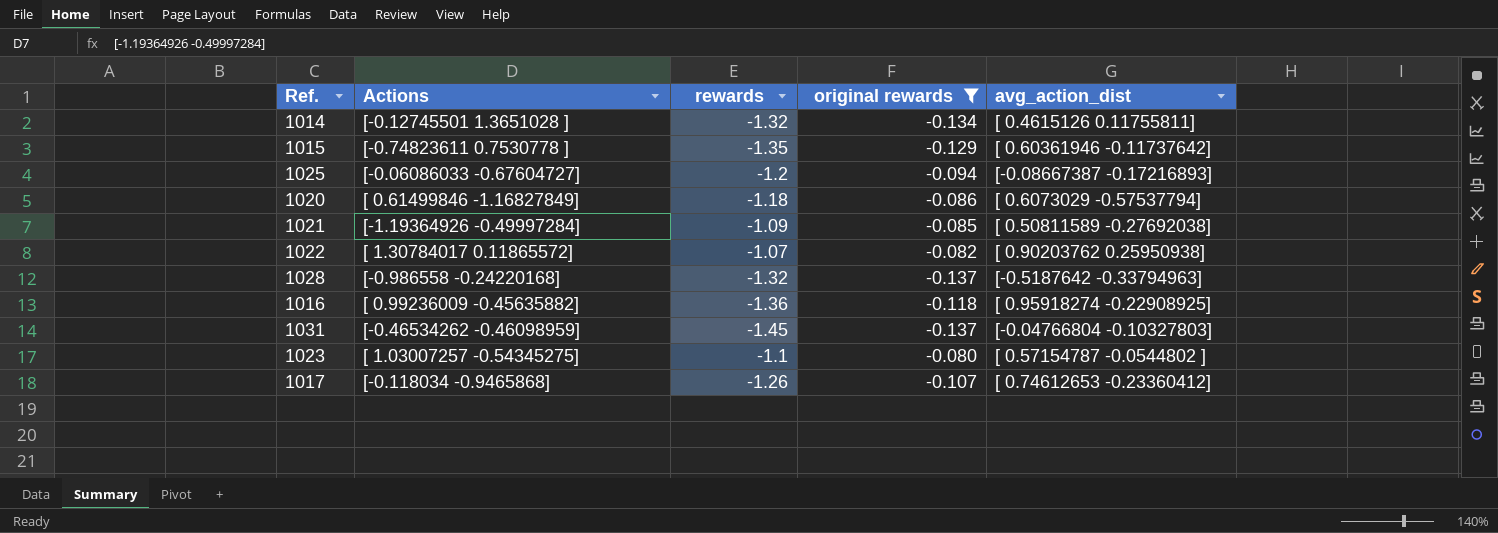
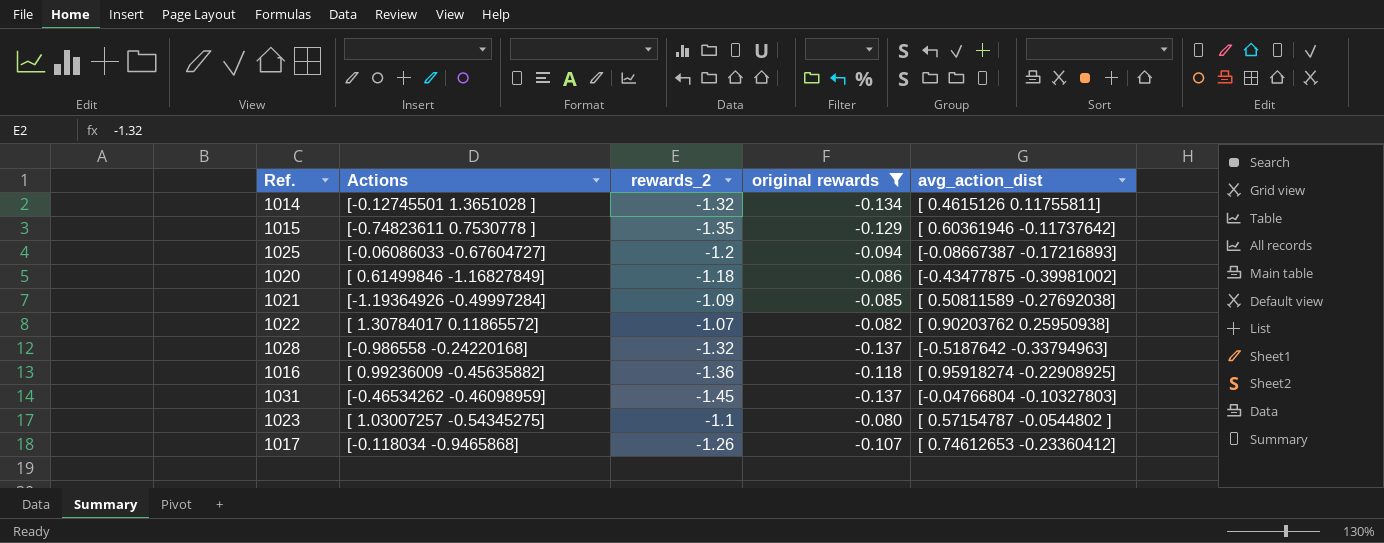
column name: rewards -> rewards_2
1020 | avg_action_dist: [ 0.6073029 -0.57537794] -> [-0.43477875 -0.39981002]

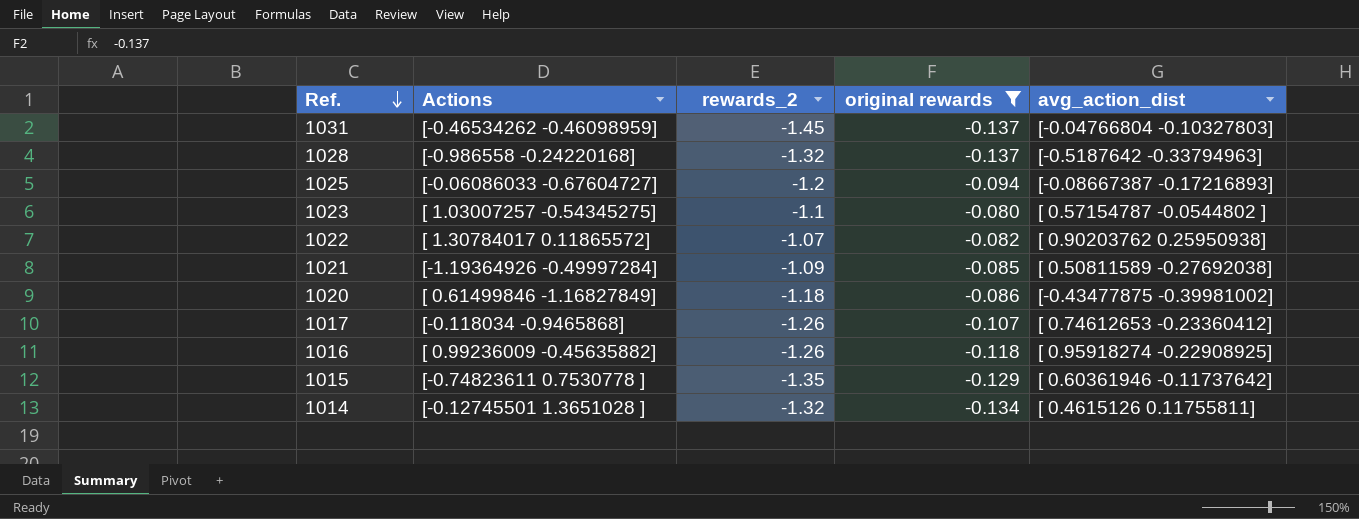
row order: none -> Ref. descending
1016 | rewards_2: -1.36 -> -1.26

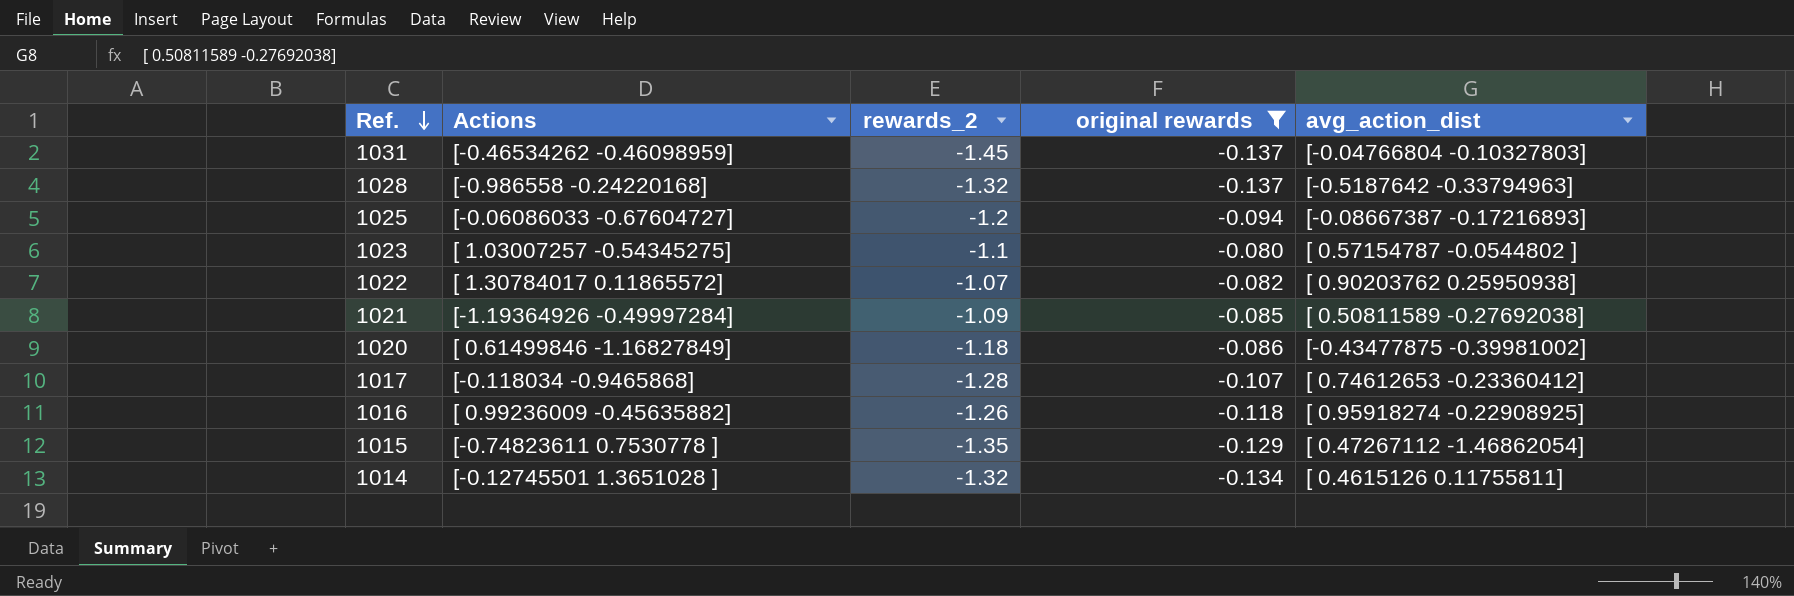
1017 | rewards_2: -1.26 -> -1.28
1015 | avg_action_dist: [ 0.60361946 -0.11737642] -> [ 0.47267112 -1.46862054]

